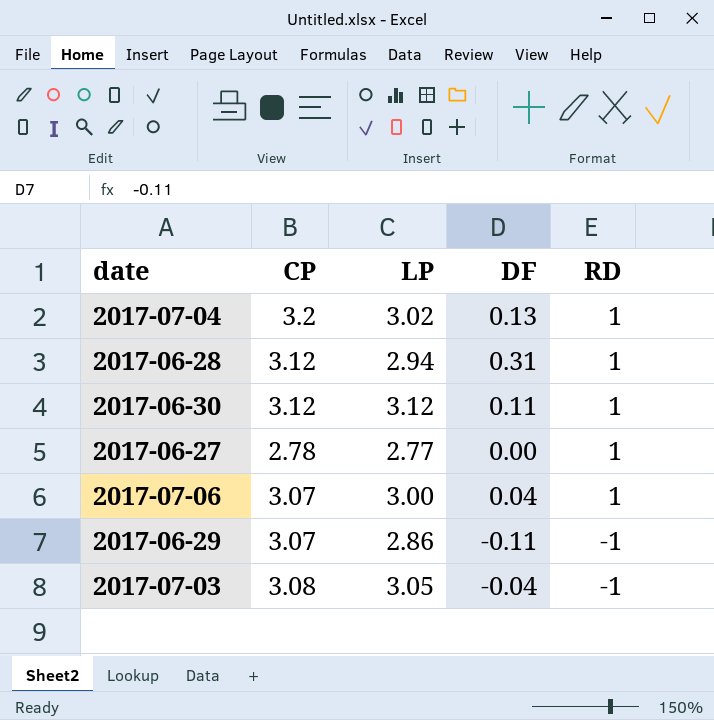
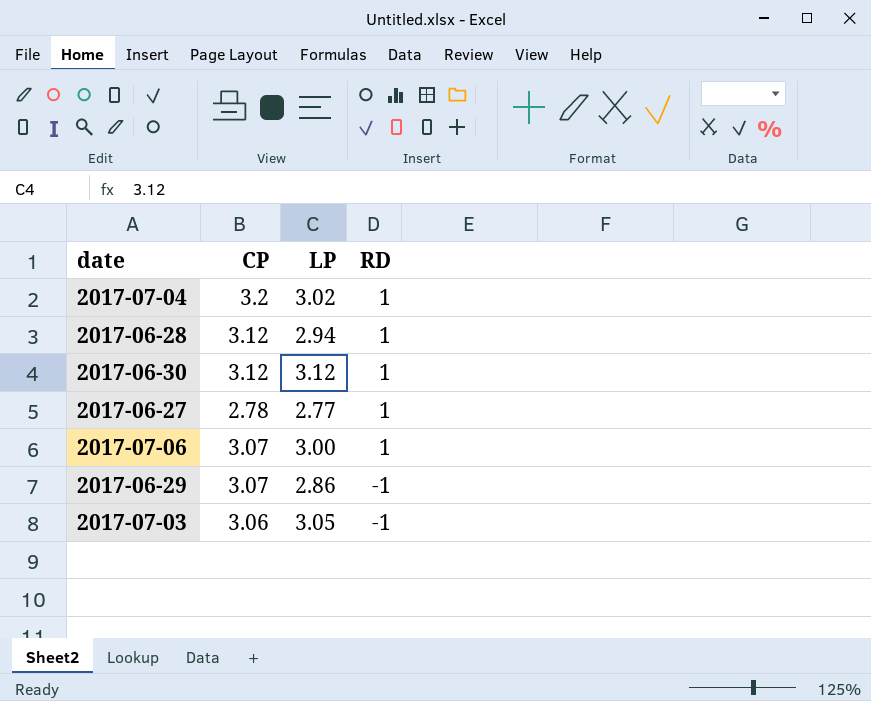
column DF | position: 4 -> none
2017-07-03 | CP: 3.08 -> 3.06

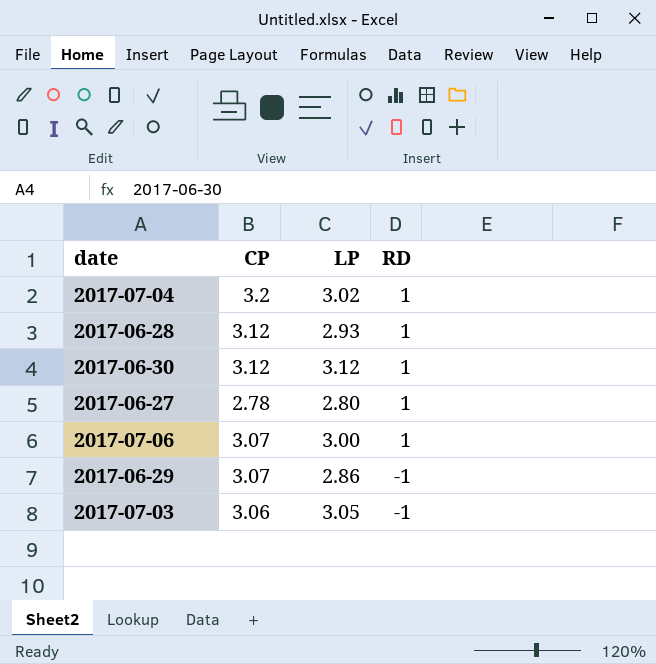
2017-06-28 | LP: 2.94 -> 2.93
2017-06-27 | LP: 2.77 -> 2.80

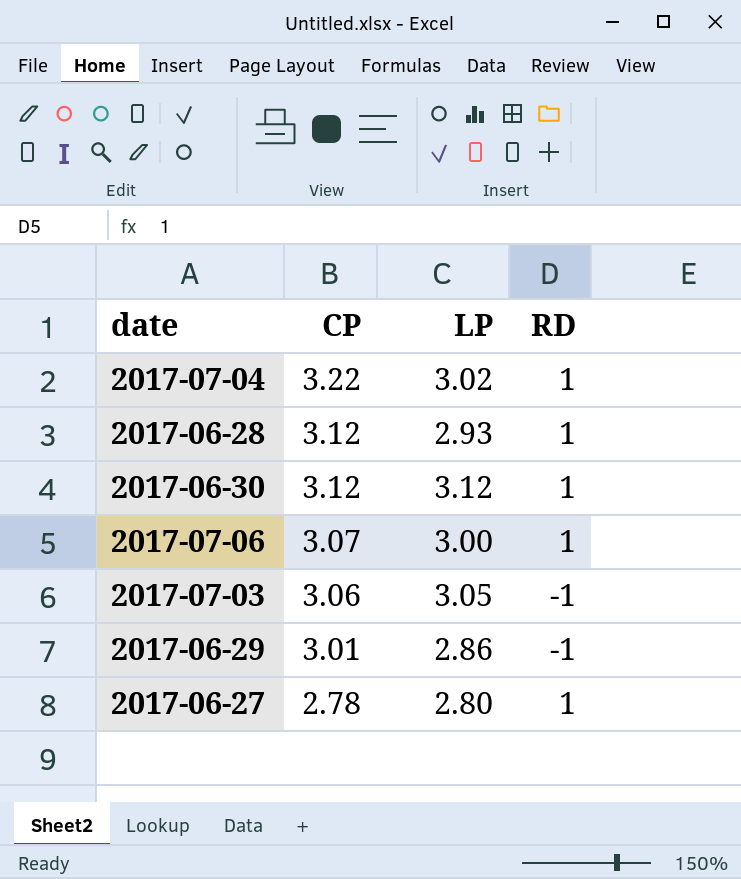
row order: RD descending -> CP descending
2017-07-04 | CP: 3.2 -> 3.22
2017-06-29 | CP: 3.07 -> 3.01

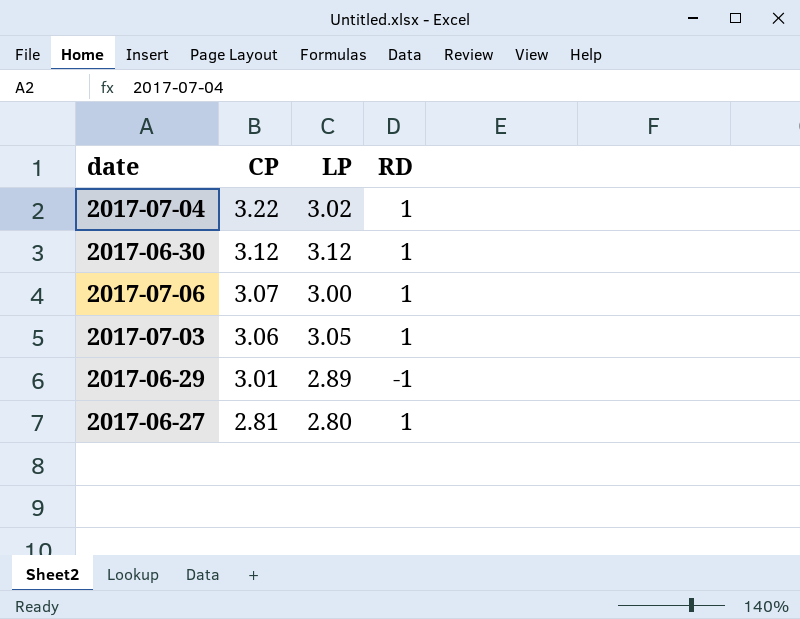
row 2017-06-28: 3.12 | 2.93 | 1 -> none
2017-07-03 | RD: -1 -> 1
2017-06-29 | LP: 2.86 -> 2.89
2017-06-27 | CP: 2.78 -> 2.81

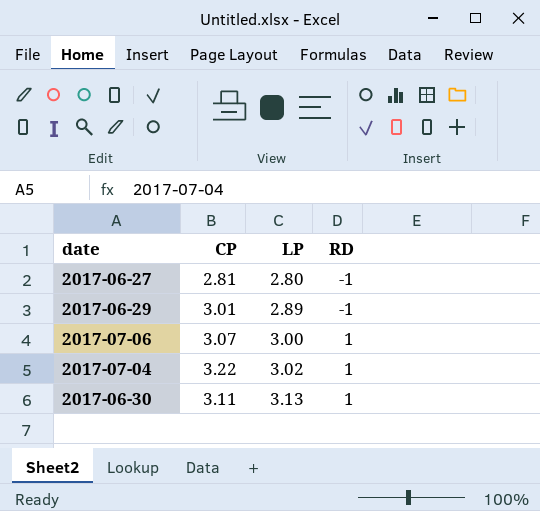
row order: CP descending -> LP ascending
row 2017-07-03: 3.06 | 3.05 | 1 -> none
2017-06-27 | RD: 1 -> -1
2017-06-30 | CP: 3.12 -> 3.11
2017-06-30 | LP: 3.12 -> 3.13

